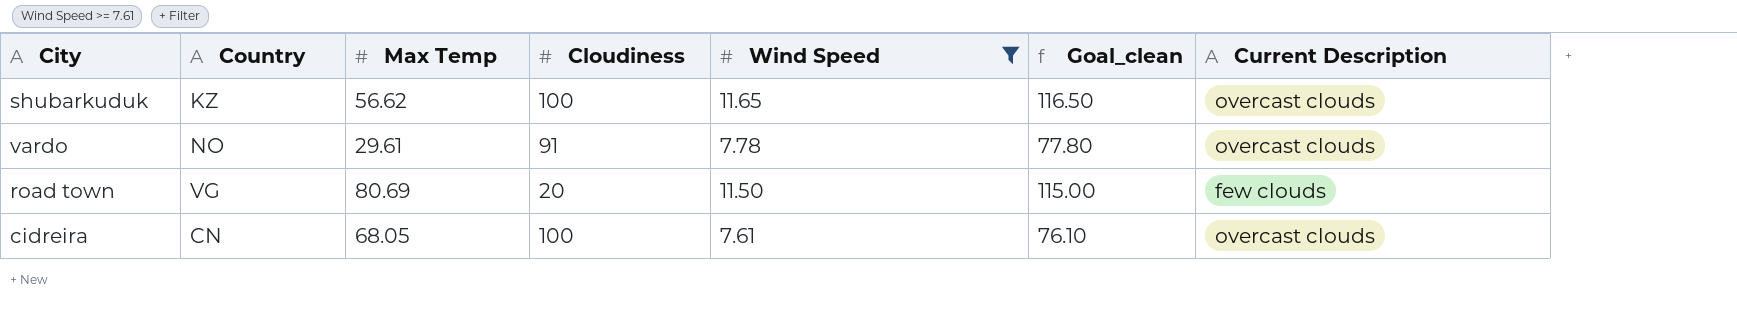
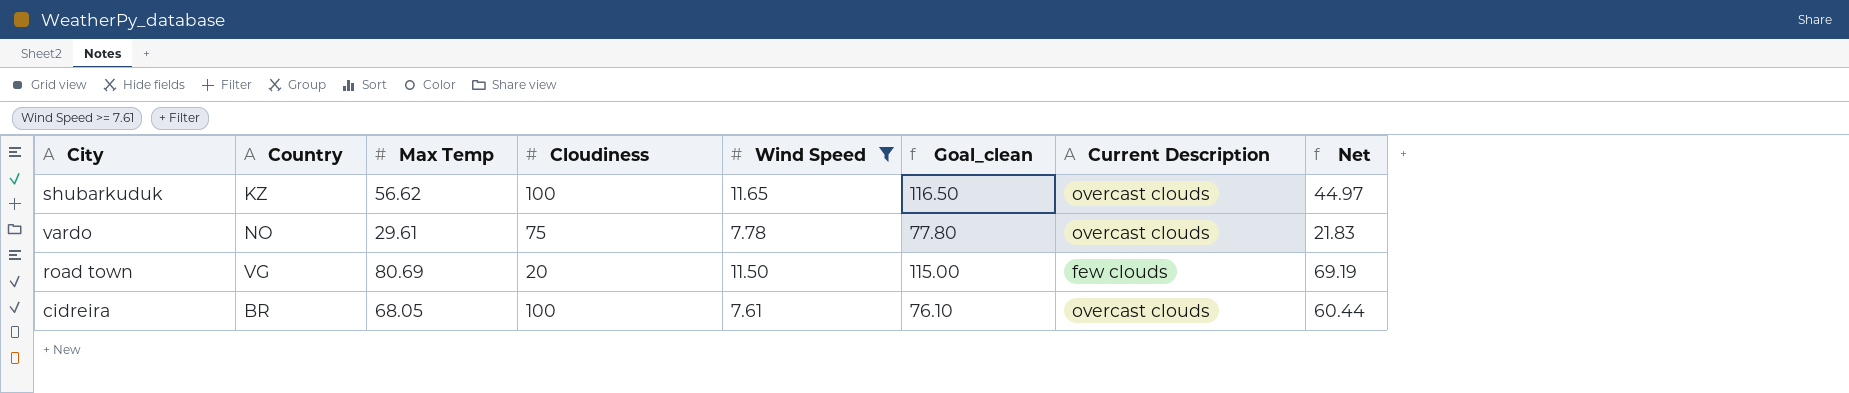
column Net | formula: none -> [Max Temp] - [Wind Speed]
vardo | Cloudiness: 91 -> 75
cidreira | Country: CN -> BR

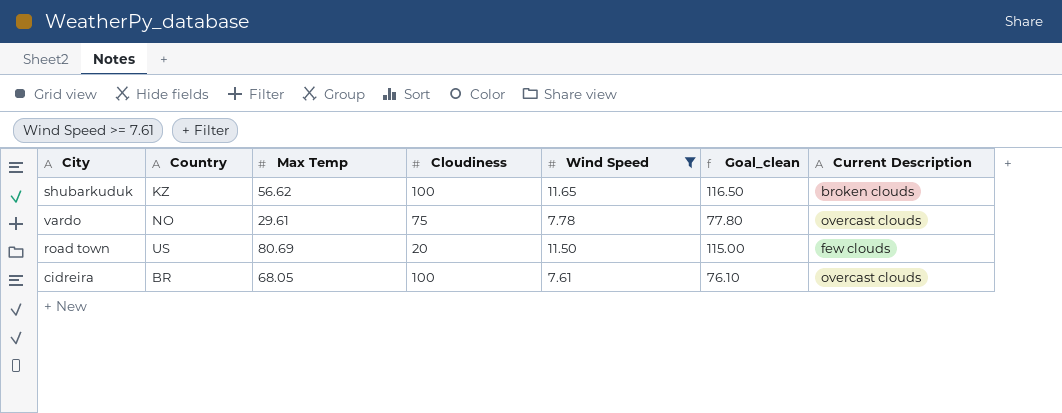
column Net | formula: [Max Temp] - [Wind Speed] -> none
shubarkuduk | Current Description: overcast clouds -> broken clouds
road town | Country: VG -> US

